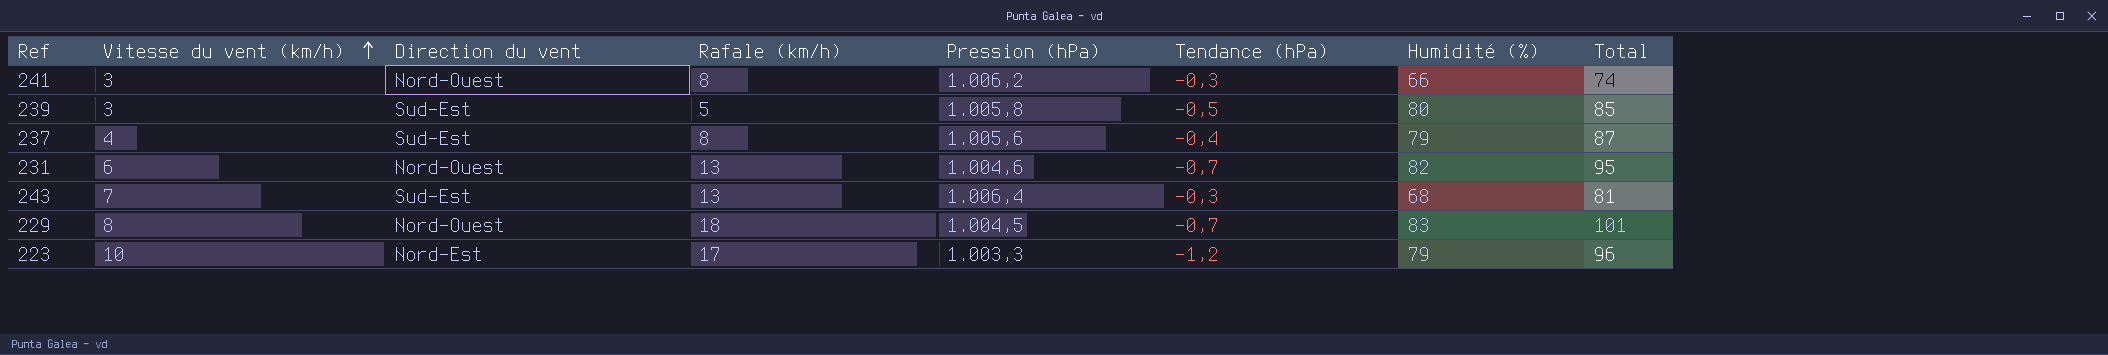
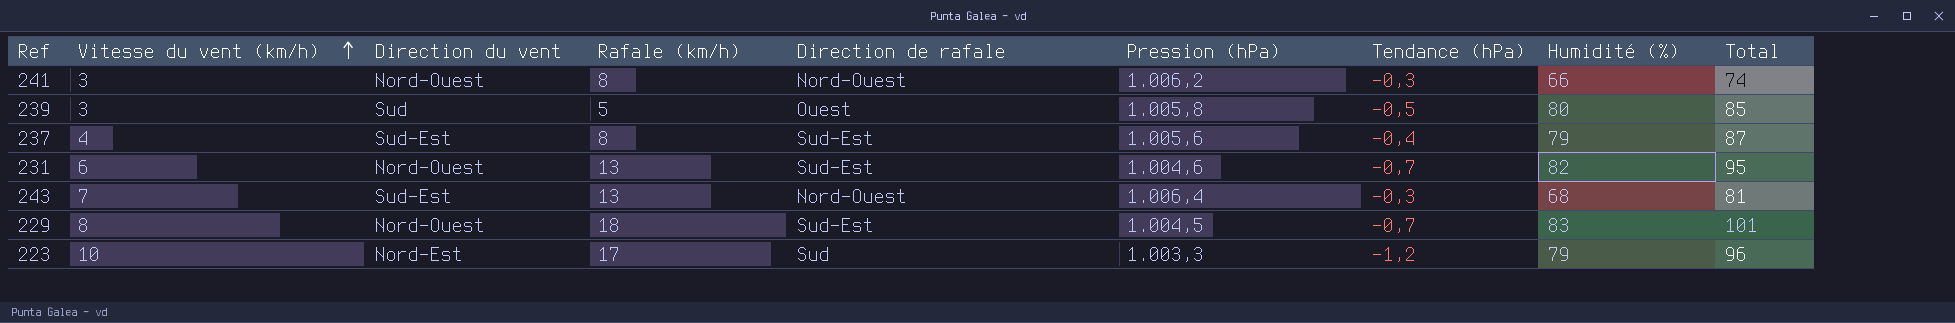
column Direction de rafale | position: none -> 5
239 | Direction du vent: Sud-Est -> Sud

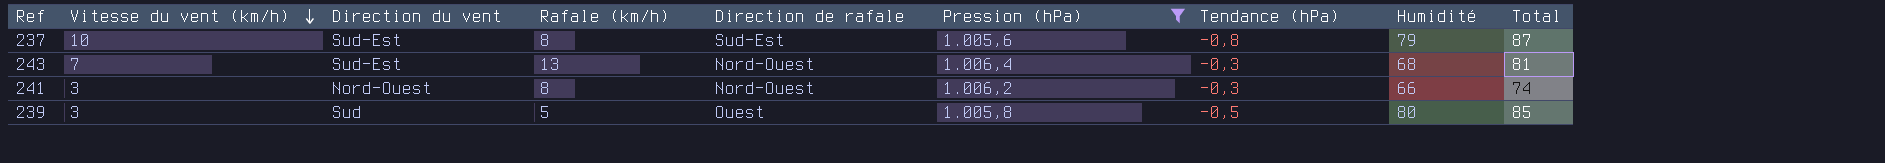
filter: none -> Pression (hPa) >= 1.005,6
row order: Vitesse du vent (km/h) ascending -> Vitesse du vent (km/h) descending
column name: Humidité (%) -> Humidité
237 | Vitesse du vent (km/h): 4 -> 10
237 | Tendance (hPa): -0,4 -> -0,8

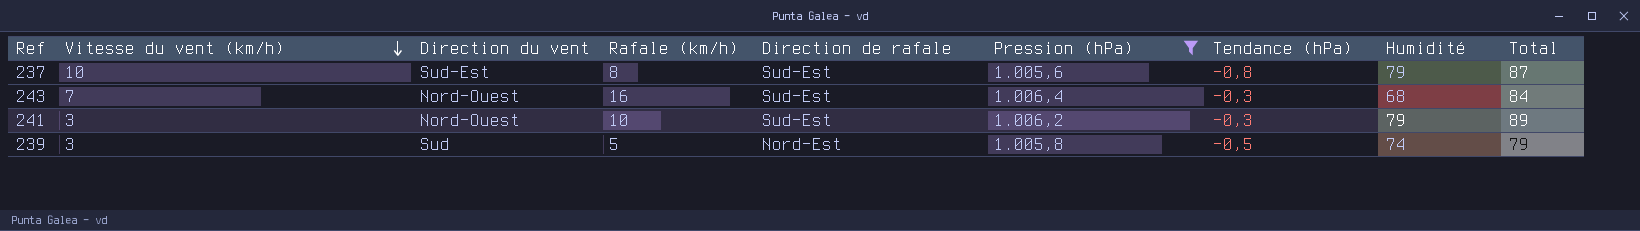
243 | Direction du vent: Sud-Est -> Nord-Ouest
243 | Rafale (km/h): 13 -> 16
243 | Direction de rafale: Nord-Ouest -> Sud-Est
243 | Total: 81 -> 84
241 | Rafale (km/h): 8 -> 10
241 | Direction de rafale: Nord-Ouest -> Sud-Est
241 | Humidité: 66 -> 79
241 | Total: 74 -> 89
239 | Direction de rafale: Ouest -> Nord-Est
239 | Humidité: 80 -> 74
239 | Total: 85 -> 79

